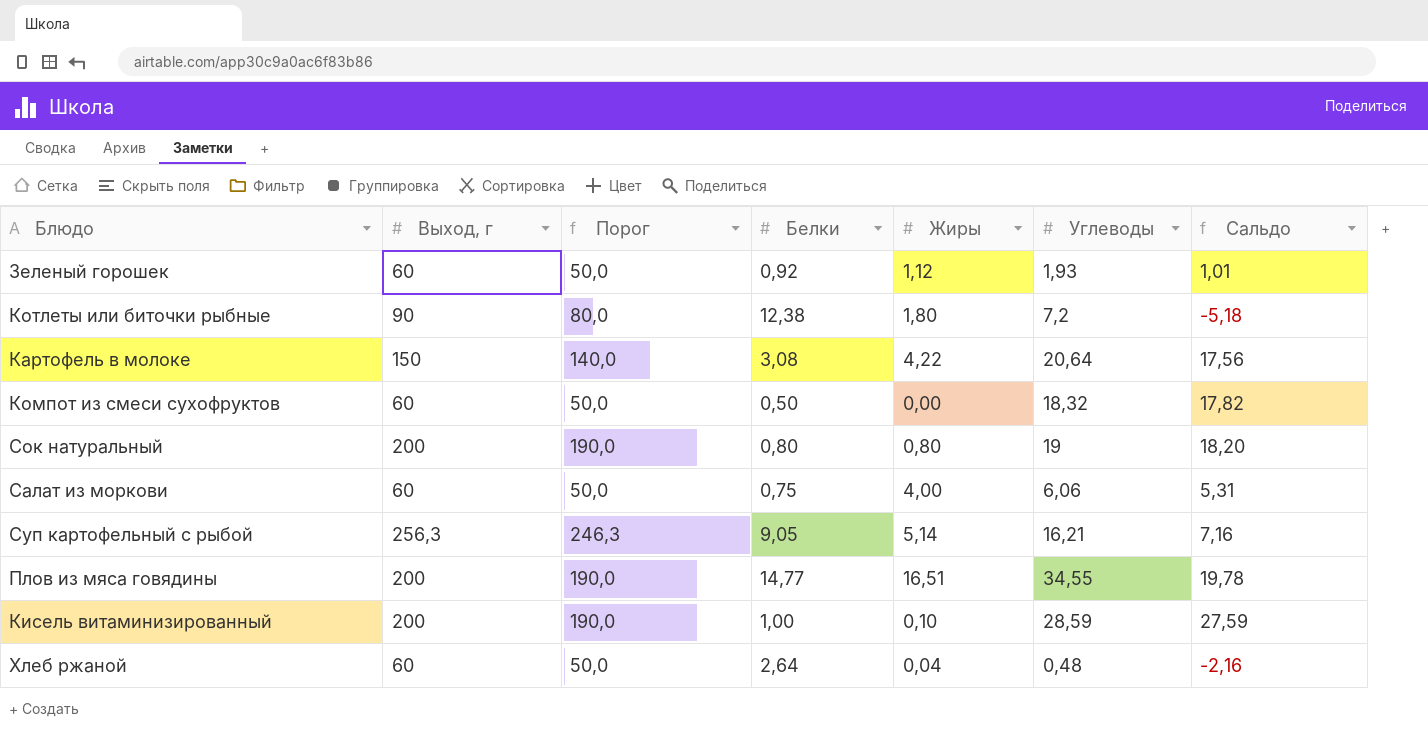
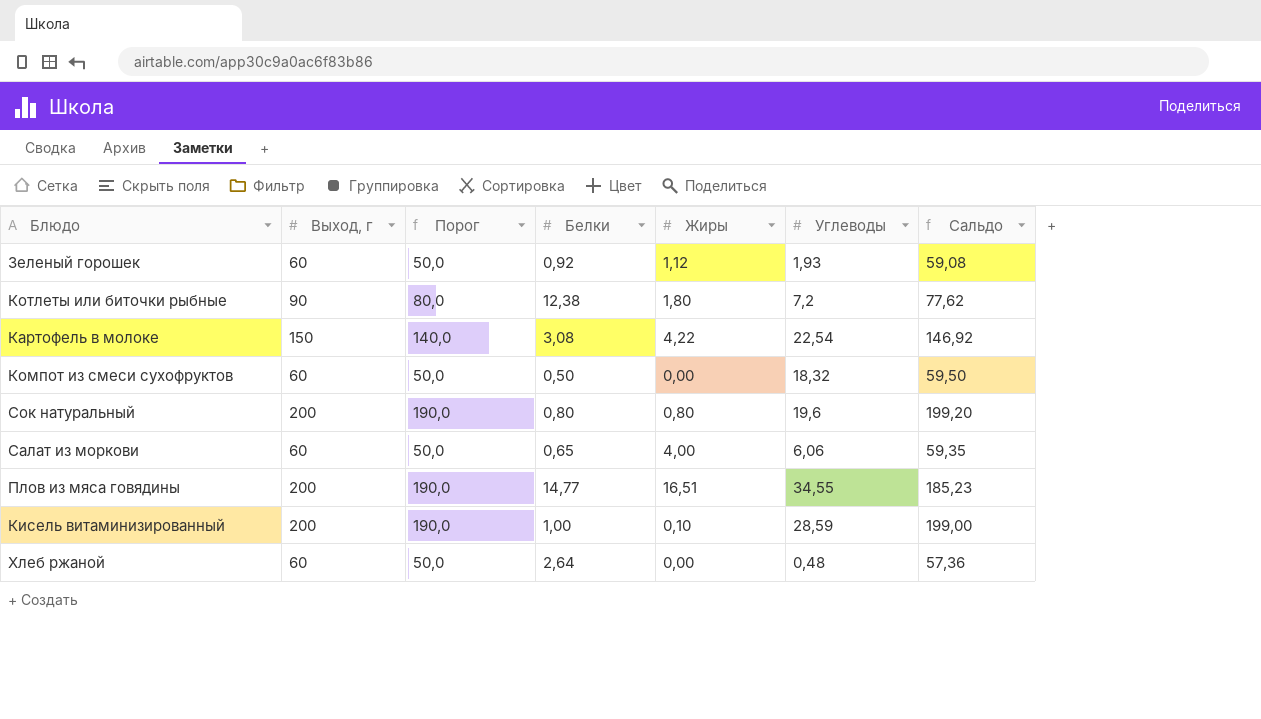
column Сальдо | formula: [Углеводы] - [Белки] -> [Выход, г] - [Белки]
row Суп картофельный с рыбой: 256,3 | 246,3 | 9,05 | 5,14 | 16,21 | 7,16 -> none
Картофель в молоке | Углеводы: 20,64 -> 22,54
Сок натуральный | Углеводы: 19 -> 19,6
Салат из моркови | Белки: 0,75 -> 0,65
Хлеб ржаной | Жиры: 0,04 -> 0,00

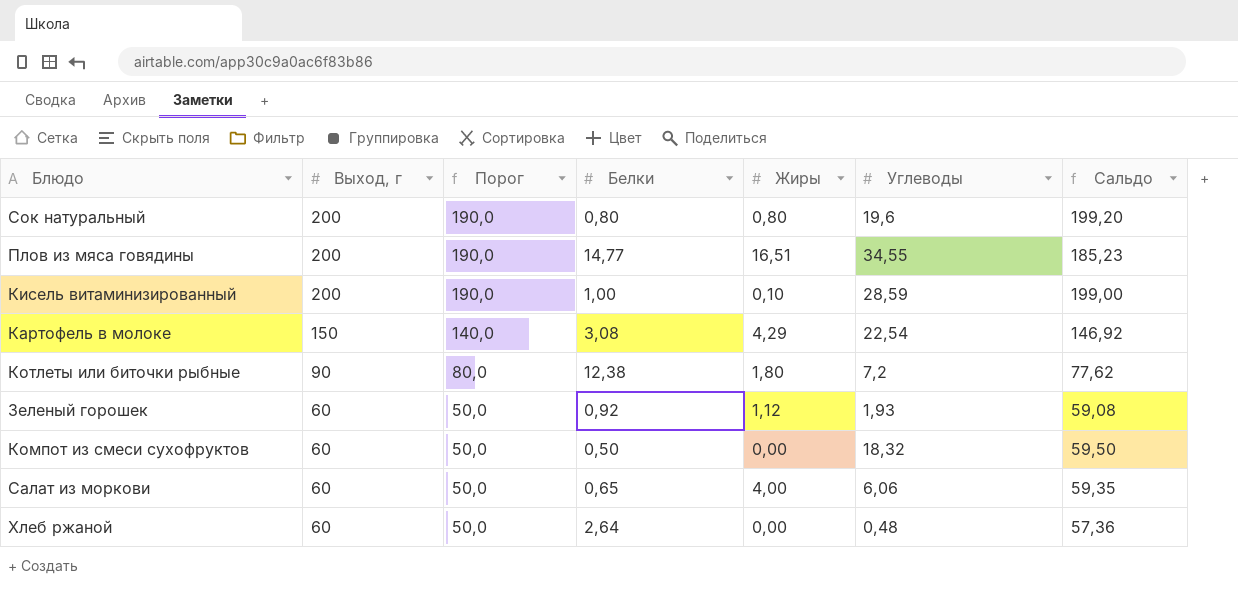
row order: none -> Выход, г descending
Картофель в молоке | Жиры: 4,22 -> 4,29

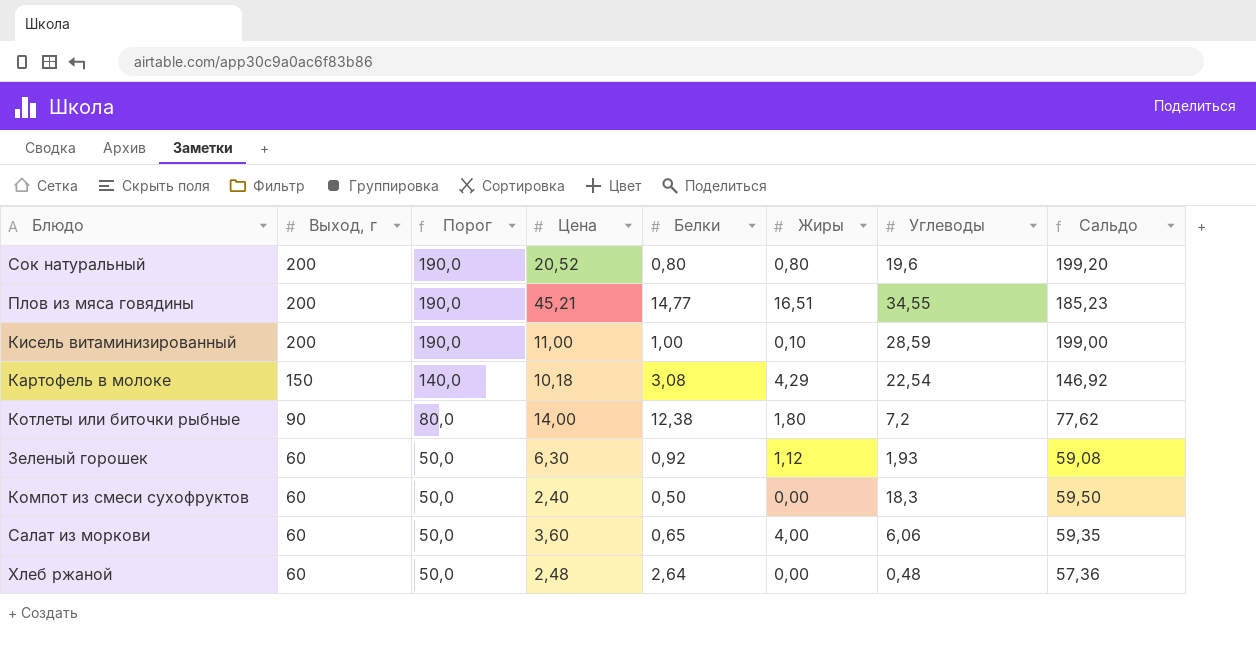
column Цена | position: none -> 4
Компот из смеси сухофруктов | Углеводы: 18,32 -> 18,3

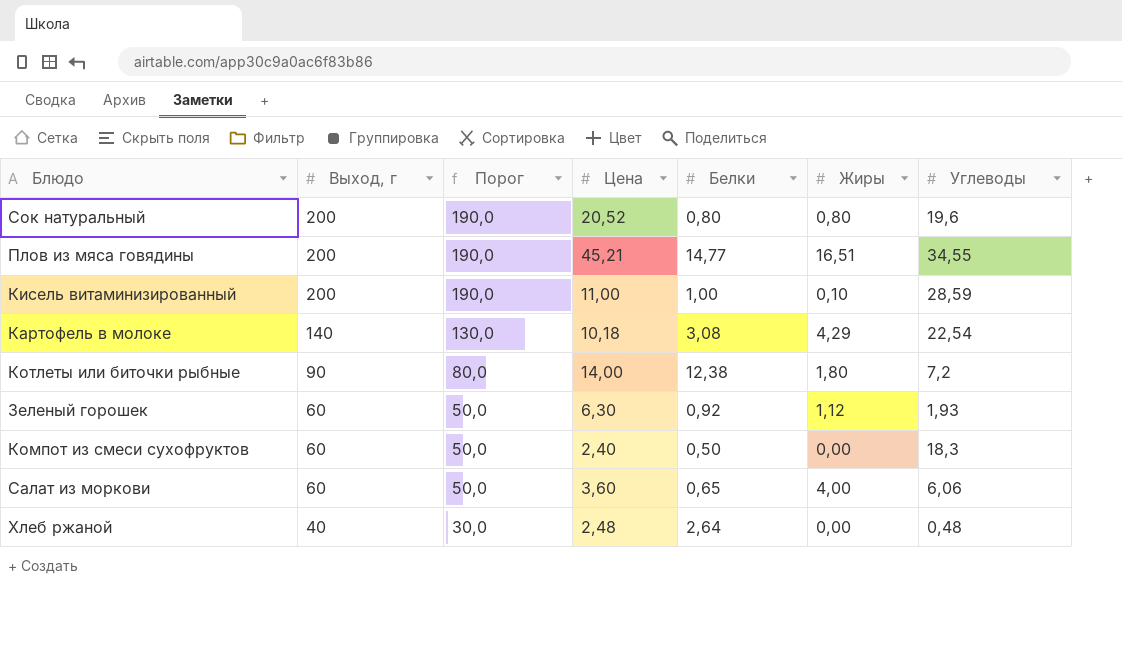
column Сальдо | formula: [Выход, г] - [Белки] -> none
Картофель в молоке | Выход, г: 150 -> 140
Картофель в молоке | Порог: 140,0 -> 130,0
Хлеб ржаной | Выход, г: 60 -> 40
Хлеб ржаной | Порог: 50,0 -> 30,0

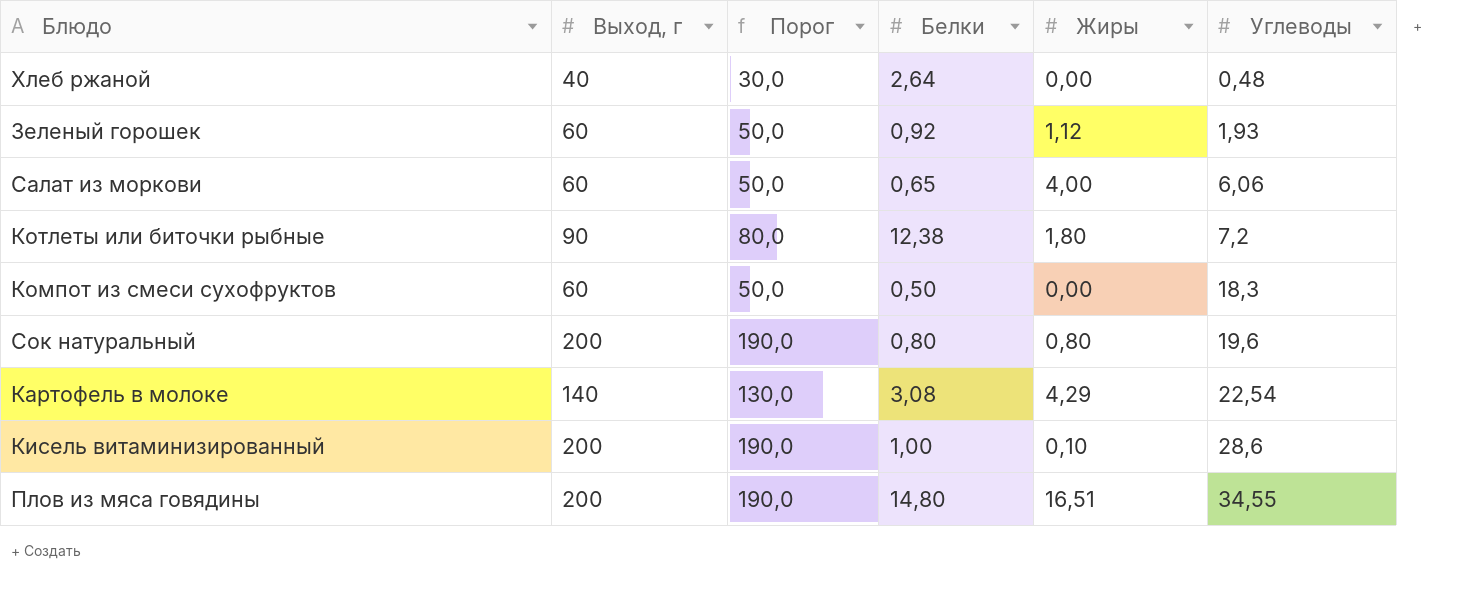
row order: Выход, г descending -> Углеводы ascending
column Цена | position: 4 -> none
Кисель витаминизированный | Углеводы: 28,59 -> 28,6
Плов из мяса говядины | Белки: 14,77 -> 14,80

